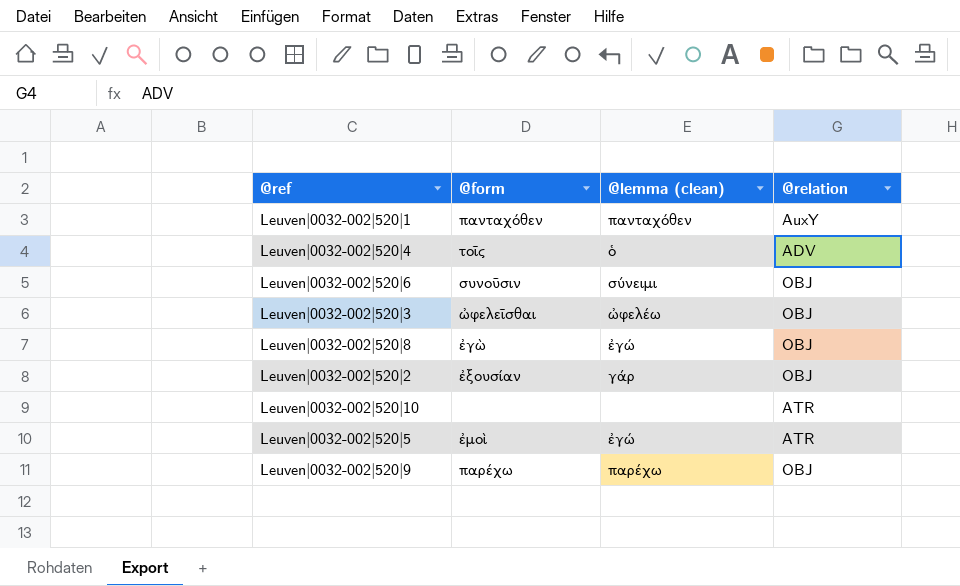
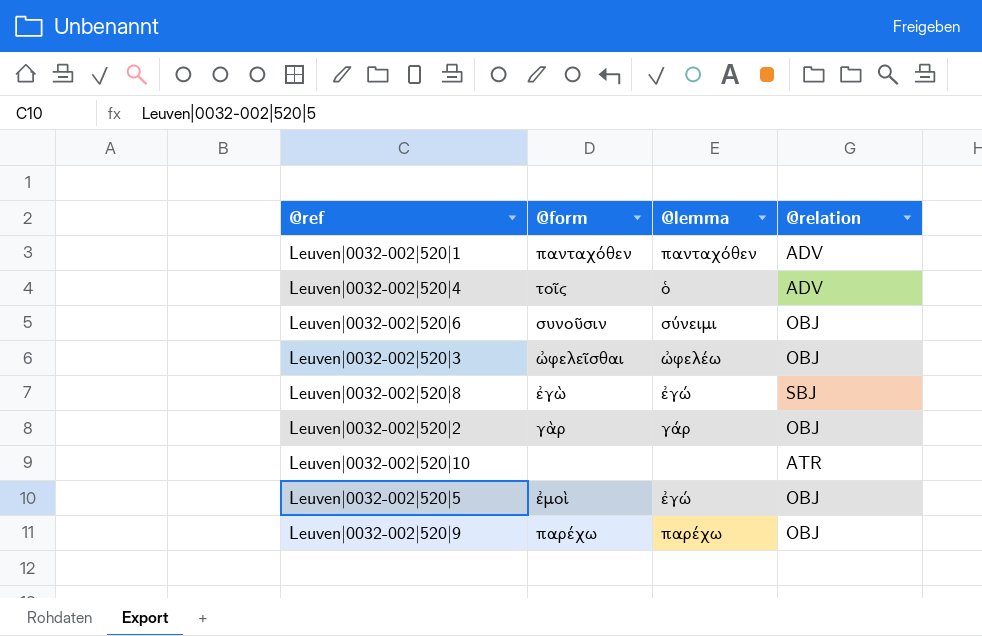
column name: @lemma (clean) -> @lemma
Leuven|0032-002|520|1 | @relation: AuxY -> ADV
Leuven|0032-002|520|8 | @relation: OBJ -> SBJ
Leuven|0032-002|520|2 | @form: ἐξουσίαν -> γὰρ
Leuven|0032-002|520|5 | @relation: ATR -> OBJ

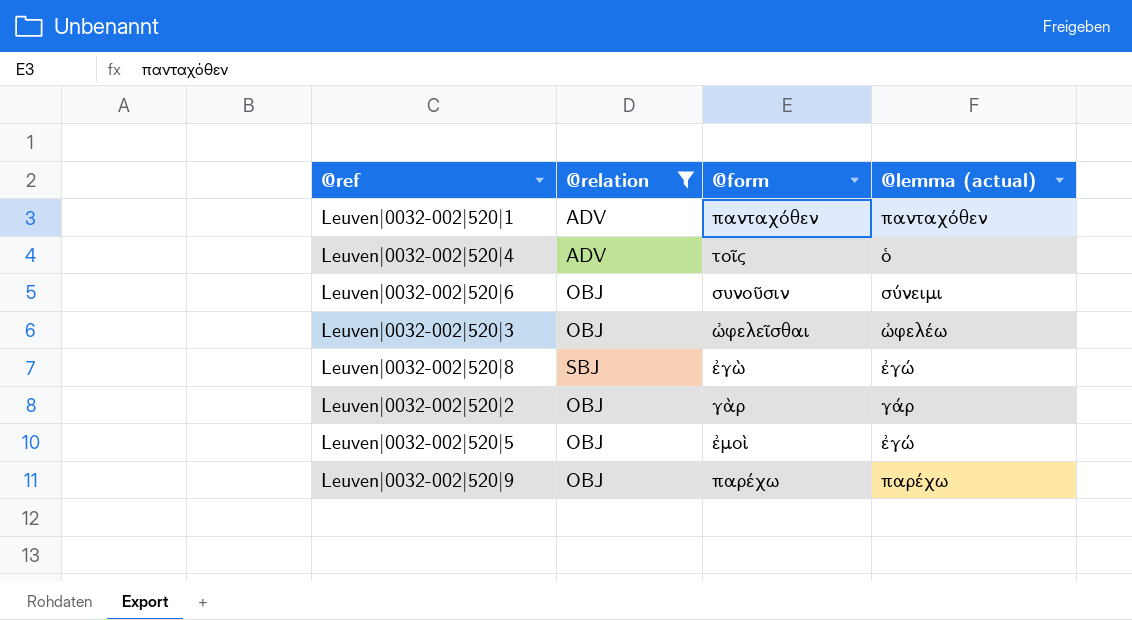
filter: none -> @relation != ATR
column @relation | position: 4 -> 2
column name: @lemma -> @lemma (actual)

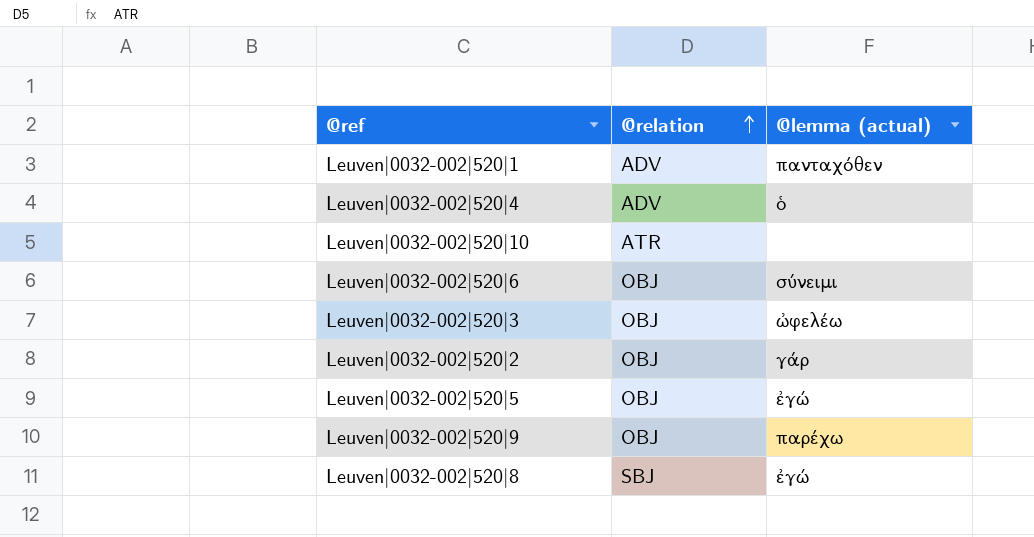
filter: @relation != ATR -> none
row order: none -> @relation ascending
column @form | position: 3 -> none

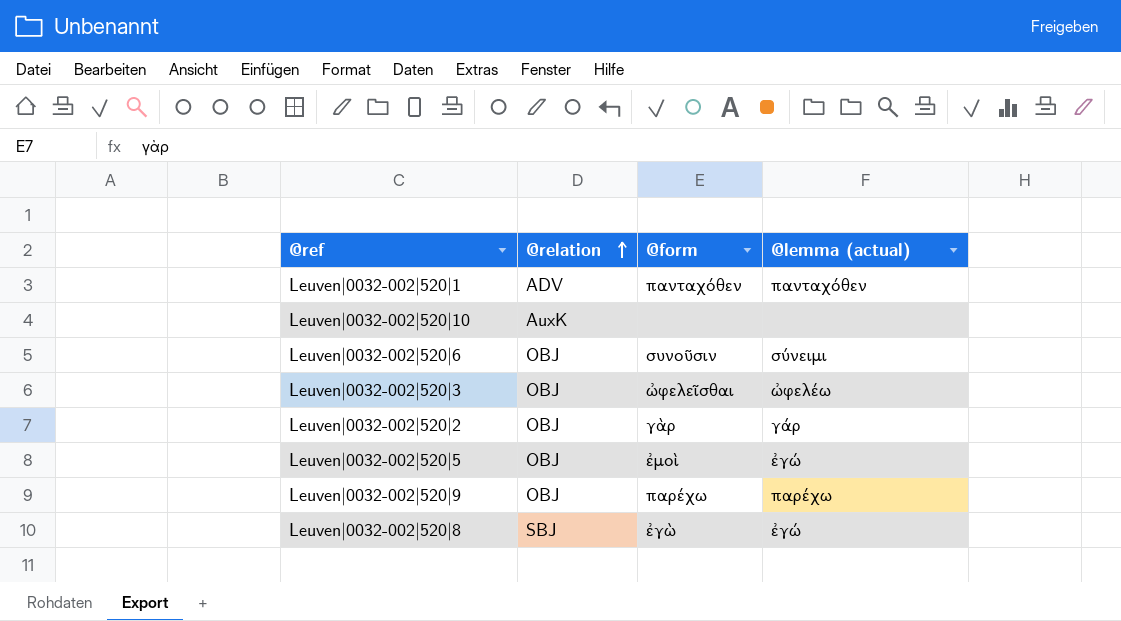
column @form | position: none -> 3
row Leuven|0032-002|520|4: ADV | ὁ -> none
Leuven|0032-002|520|10 | @relation: ATR -> AuxK

